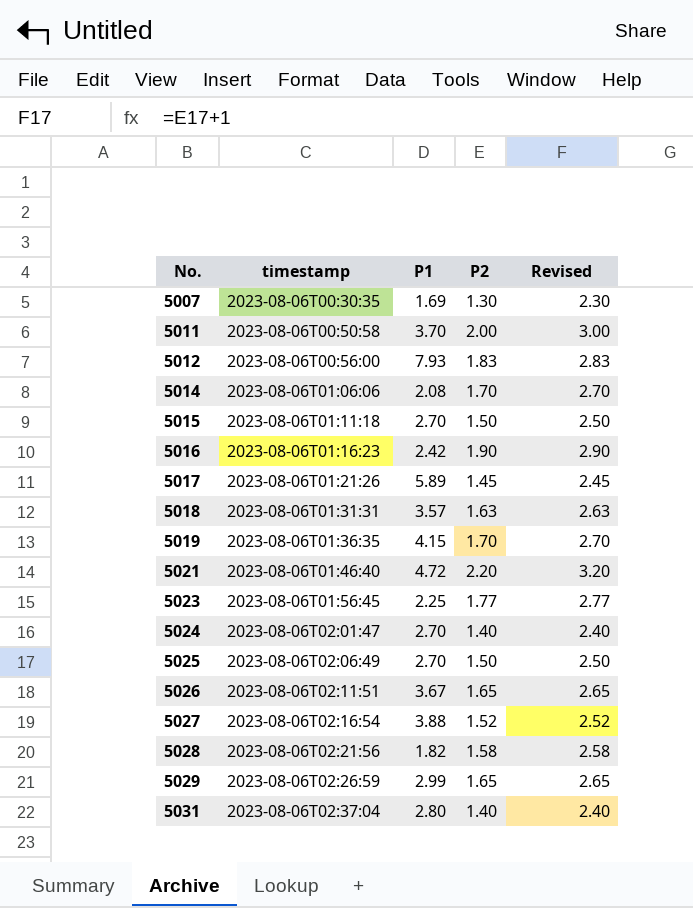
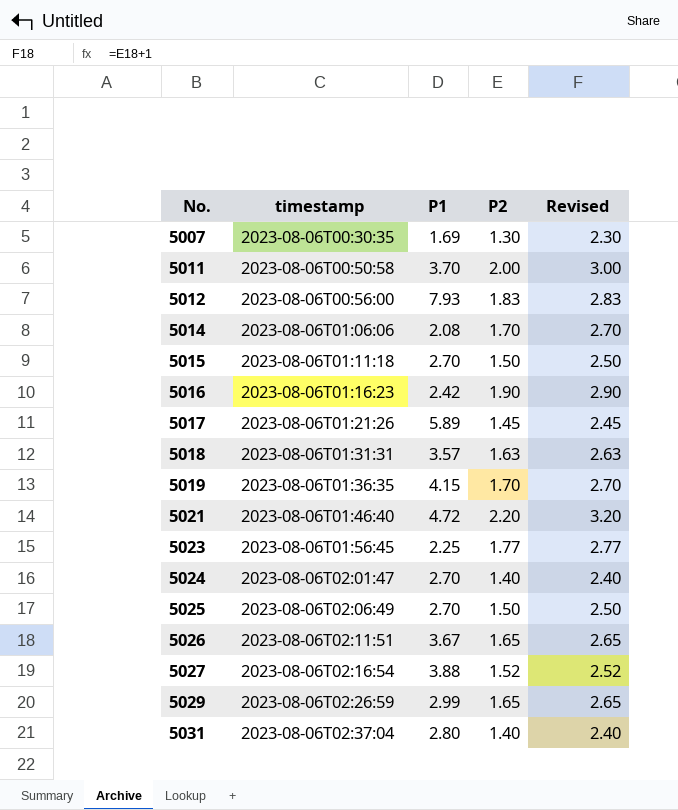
row 5028: 2023-08-06T02:21:56 | 1.82 | 1.58 | 2.58 -> none

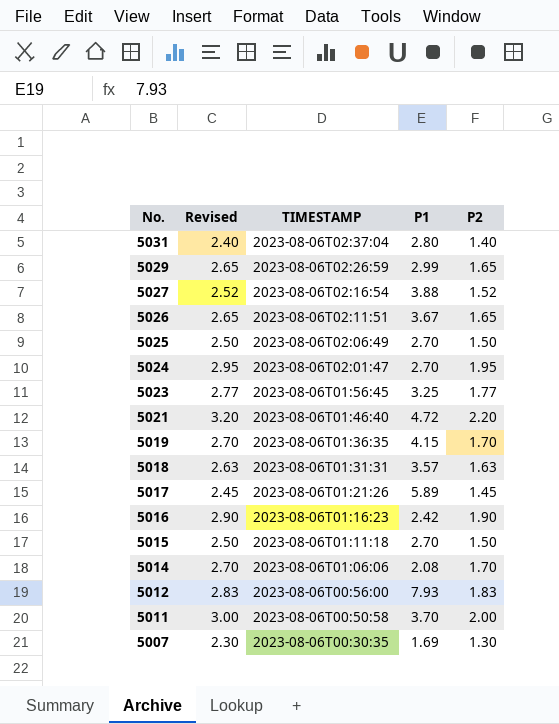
row order: No. ascending -> No. descending
column Revised | position: 5 -> 2
column name: timestamp -> TIMESTAMP
5024 | Revised: 2.40 -> 2.95
5024 | P2: 1.40 -> 1.95
5023 | P1: 2.25 -> 3.25

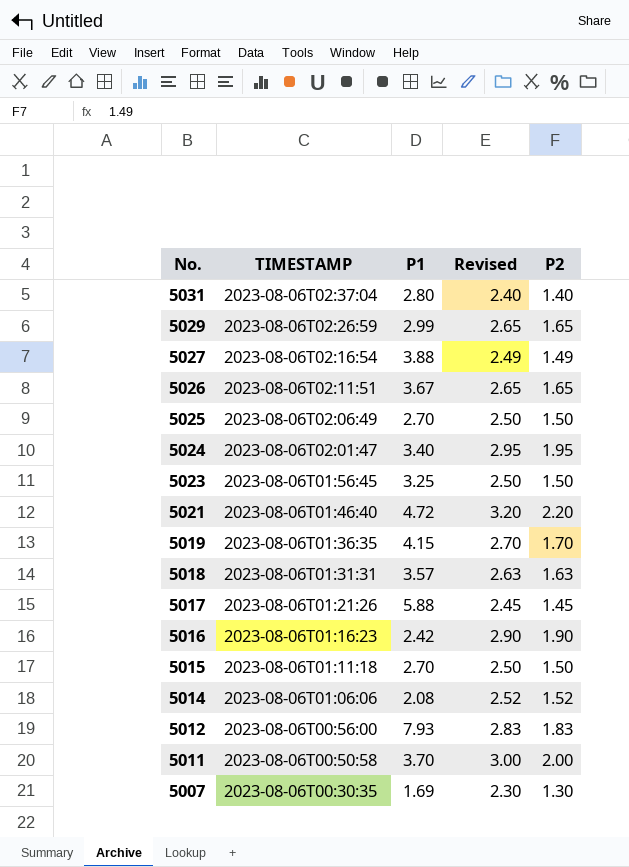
column Revised | position: 2 -> 4
5027 | Revised: 2.52 -> 2.49
5027 | P2: 1.52 -> 1.49
5024 | P1: 2.70 -> 3.40
5023 | Revised: 2.77 -> 2.50
5023 | P2: 1.77 -> 1.50
5017 | P1: 5.89 -> 5.88
5014 | Revised: 2.70 -> 2.52
5014 | P2: 1.70 -> 1.52

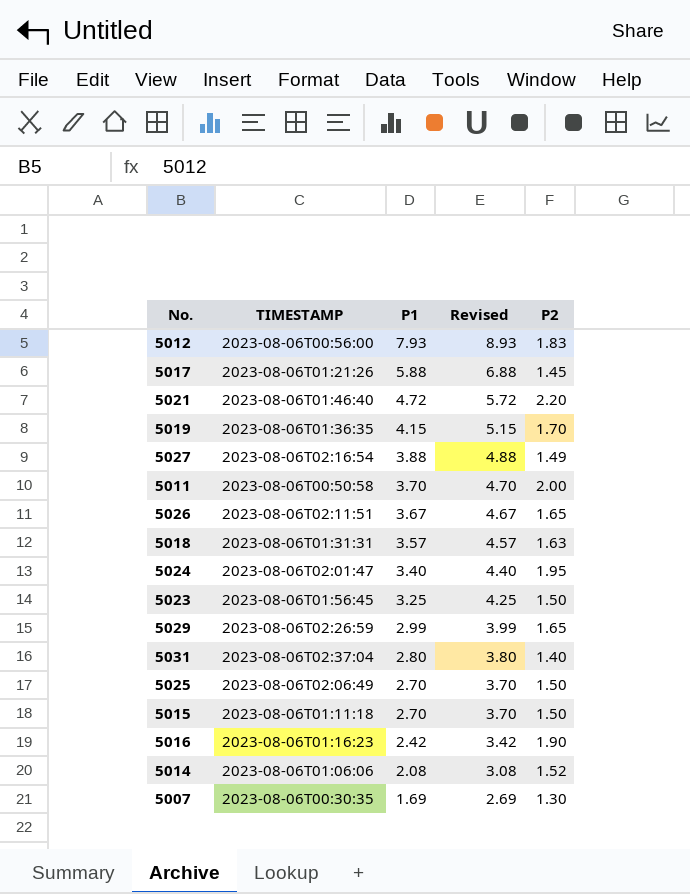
row order: No. descending -> P1 descending
column Revised | formula: [P2] + 1 -> [P1] + 1

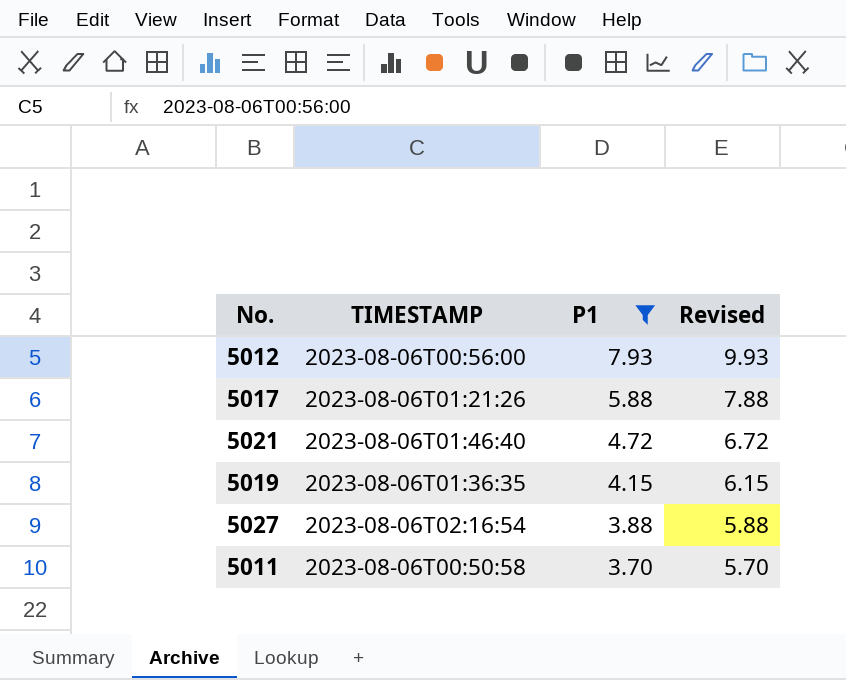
filter: none -> P1 >= 3.70
column P2 | position: 5 -> none
column Revised | formula: [P1] + 1 -> [P1] + 2

